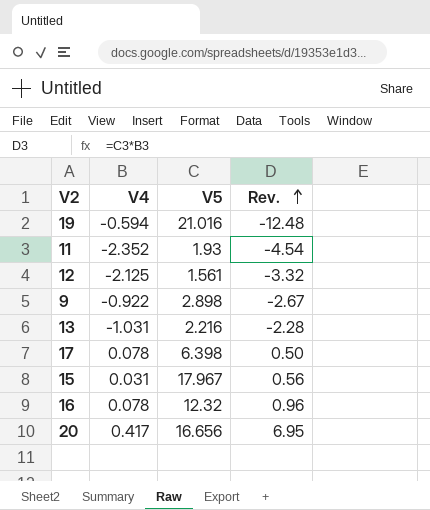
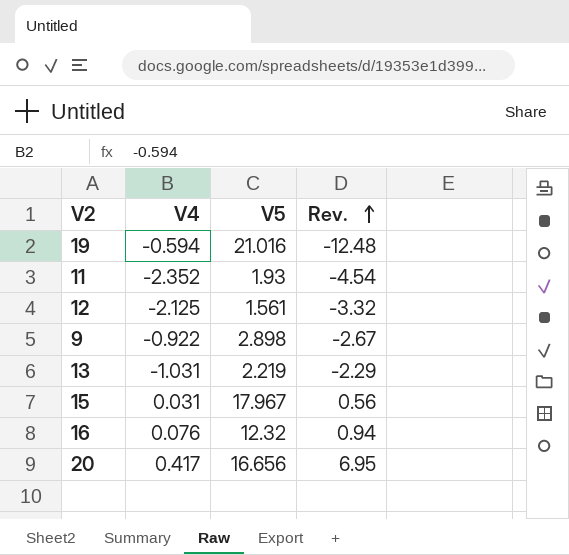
row 17: 0.078 | 6.398 | 0.50 -> none
13 | V5: 2.216 -> 2.219
13 | Rev.: -2.28 -> -2.29
16 | V4: 0.078 -> 0.076
16 | Rev.: 0.96 -> 0.94

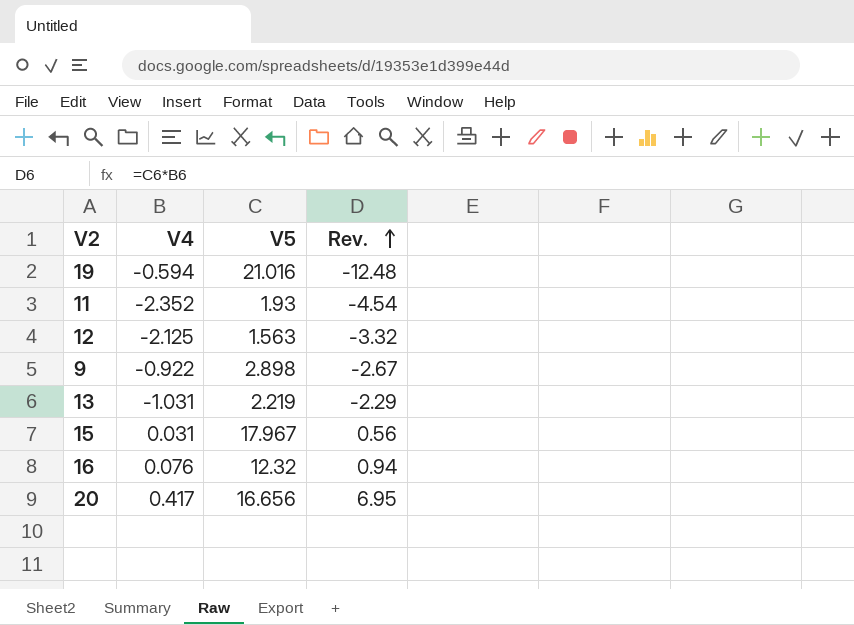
12 | V5: 1.561 -> 1.563

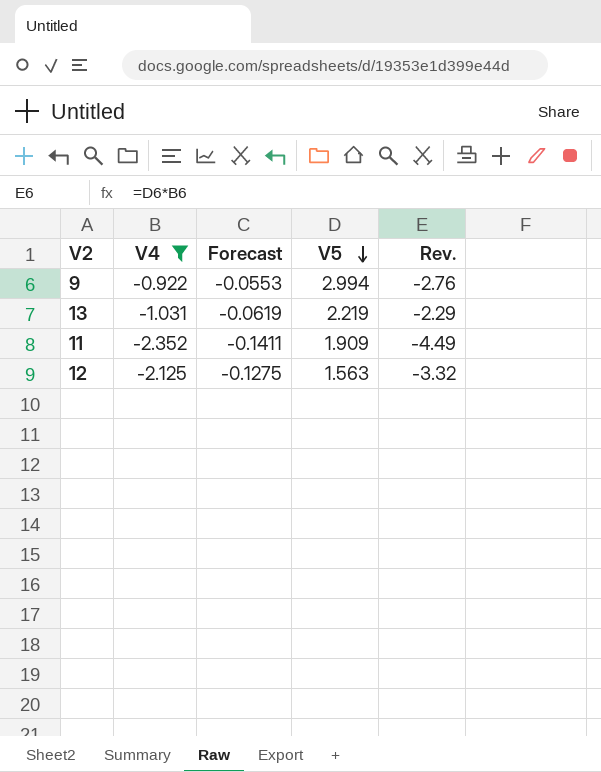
filter: none -> V4 <= -0.922
row order: Rev. ascending -> V5 descending
column Forecast | formula: none -> [V4] * 0.06
9 | V5: 2.898 -> 2.994
9 | Rev.: -2.67 -> -2.76
11 | V5: 1.93 -> 1.909
11 | Rev.: -4.54 -> -4.49

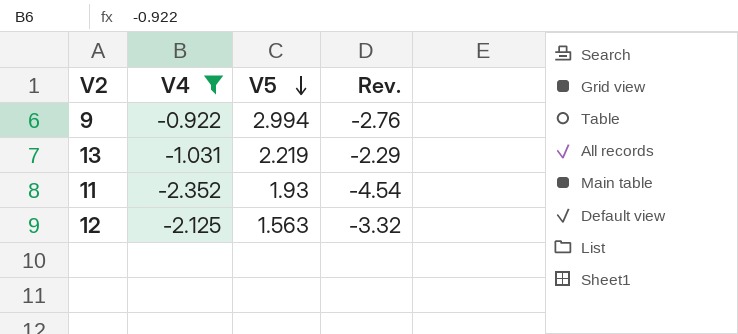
column Forecast | formula: [V4] * 0.06 -> none
11 | V5: 1.909 -> 1.93
11 | Rev.: -4.49 -> -4.54

